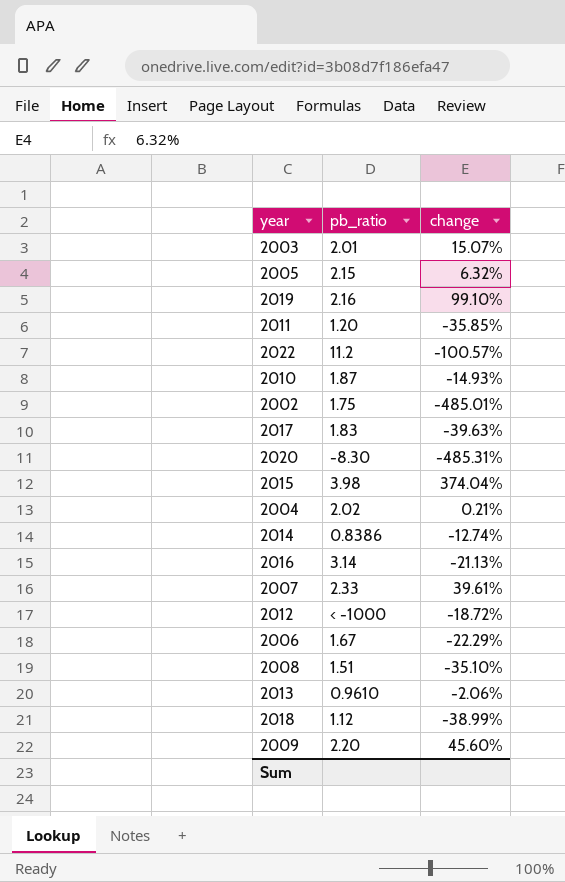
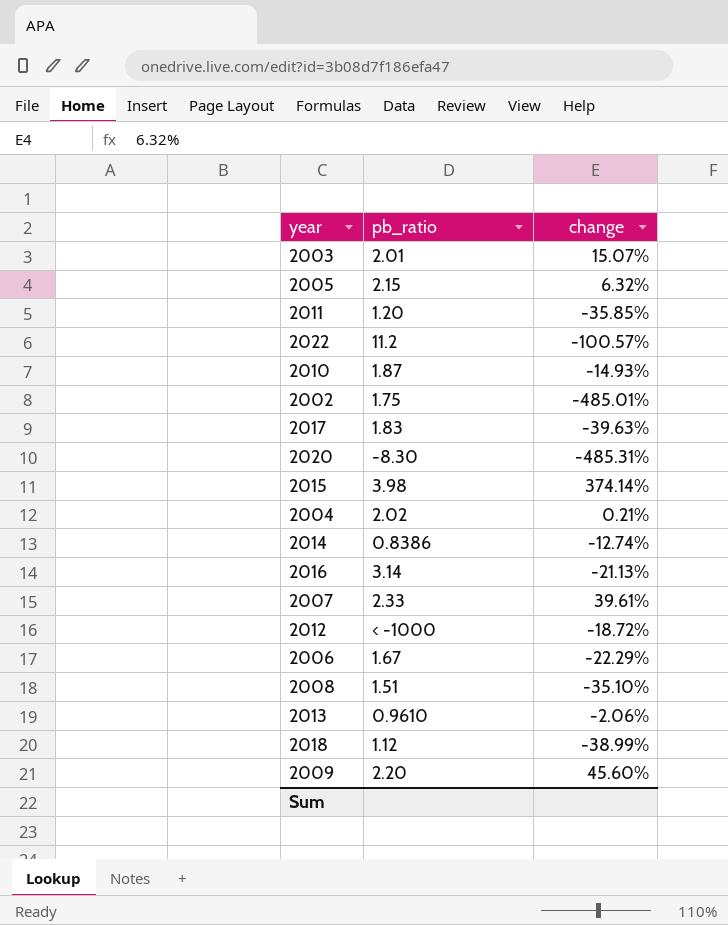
row 2019: 2.16 | 99.10% -> none
2015 | change: 374.04% -> 374.14%

